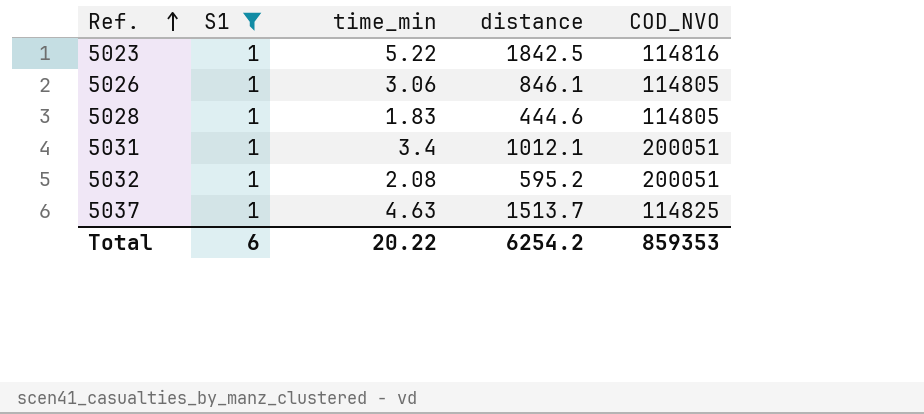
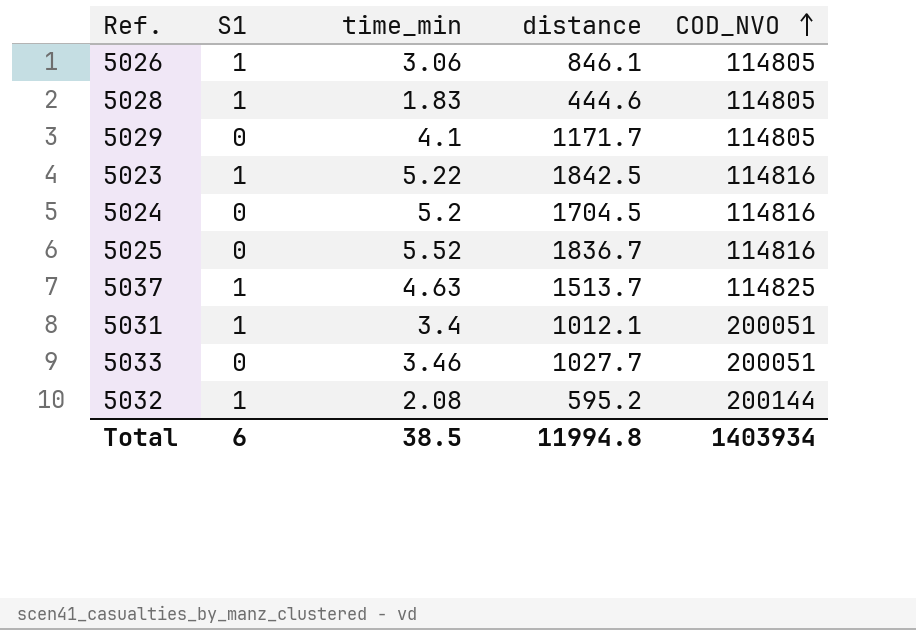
filter: S1 = 1 -> none
row order: Ref. ascending -> COD_NVO ascending
5032 | COD_NVO: 200051 -> 200144
Total | time_min: 20.22 -> 38.5
Total | distance: 6254.2 -> 11994.8
Total | COD_NVO: 859353 -> 1403934

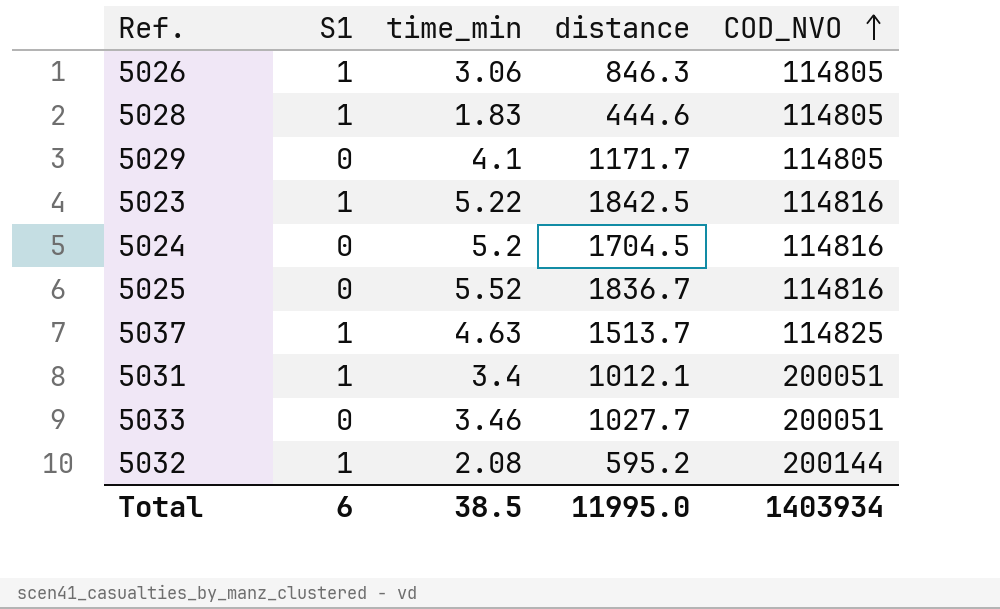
5026 | distance: 846.1 -> 846.3
Total | distance: 11994.8 -> 11995.0

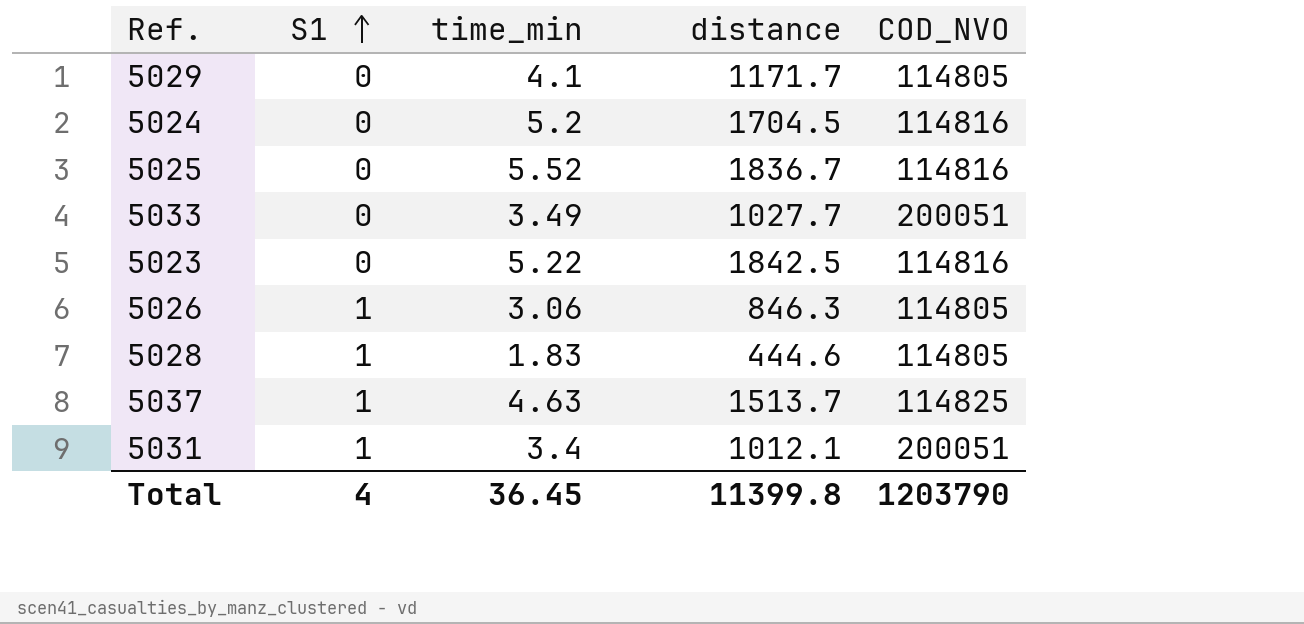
row order: COD_NVO ascending -> S1 ascending
row 5032: 1 | 2.08 | 595.2 | 200144 -> none
5033 | time_min: 3.46 -> 3.49
5023 | S1: 1 -> 0
Total | S1: 6 -> 4
Total | time_min: 38.5 -> 36.45
Total | distance: 11995.0 -> 11399.8
Total | COD_NVO: 1403934 -> 1203790

